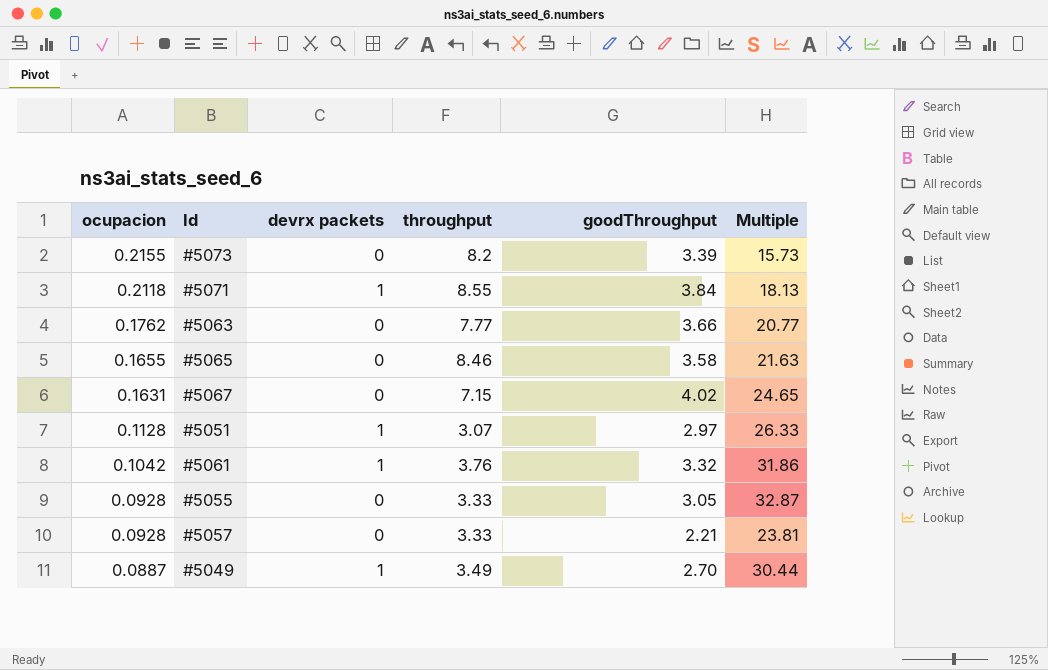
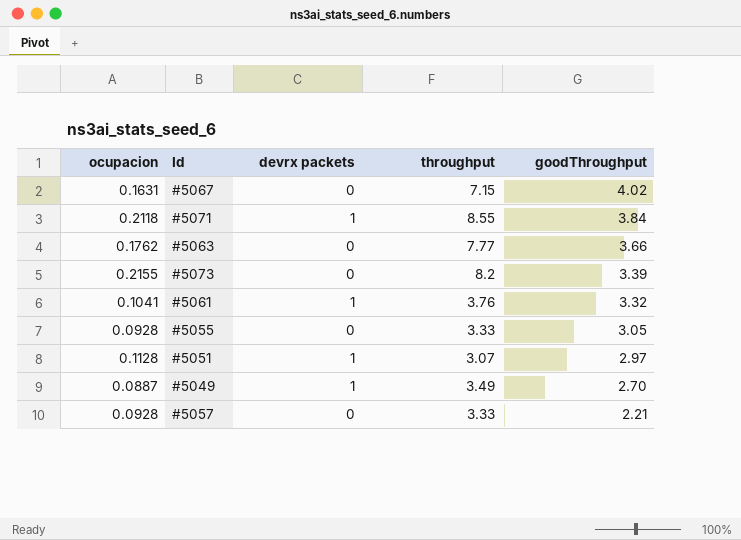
row order: ocupacion descending -> goodThroughput descending
column Multiple | formula: [goodThroughput] / [ocupacion] -> none
row #5065: 0.1655 | 0 | 8.46 | 3.58 | 21.63 -> none
#5061 | ocupacion: 0.1042 -> 0.1041

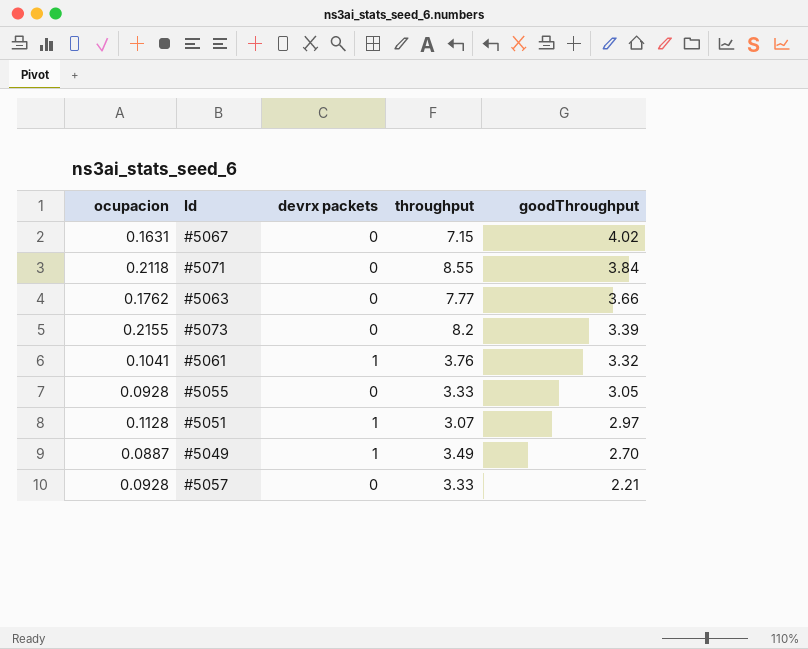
#5071 | devrx packets: 1 -> 0

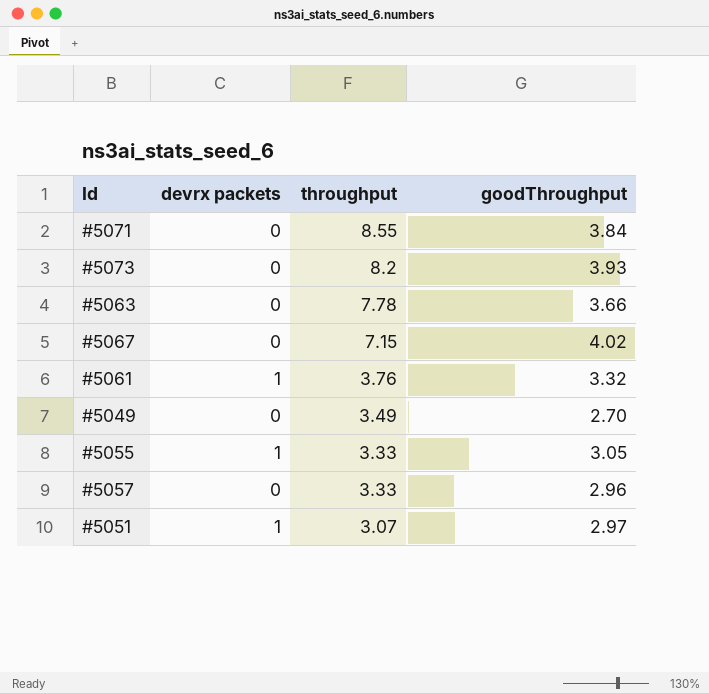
row order: goodThroughput descending -> throughput descending
column ocupacion | position: 1 -> none
#5073 | goodThroughput: 3.39 -> 3.93
#5063 | throughput: 7.77 -> 7.78
#5049 | devrx packets: 1 -> 0
#5055 | devrx packets: 0 -> 1
#5057 | goodThroughput: 2.21 -> 2.96

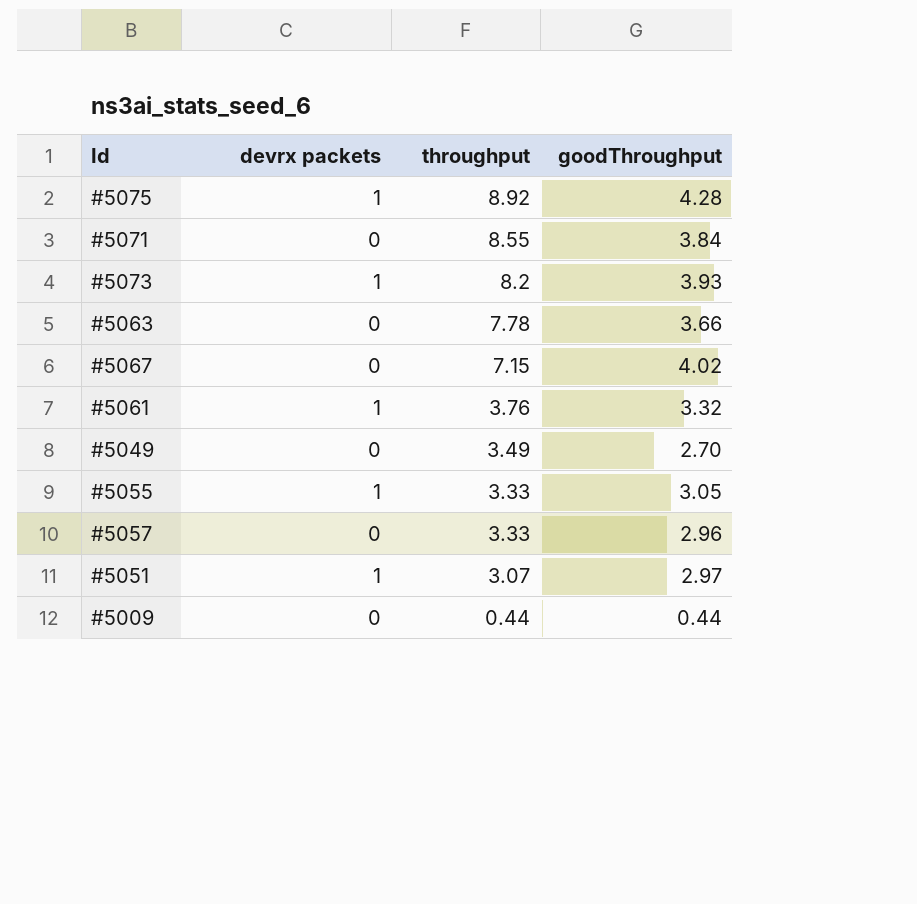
row #5075: none -> 1 | 8.92 | 4.28
#5073 | devrx packets: 0 -> 1
row #5009: none -> 0 | 0.44 | 0.44

